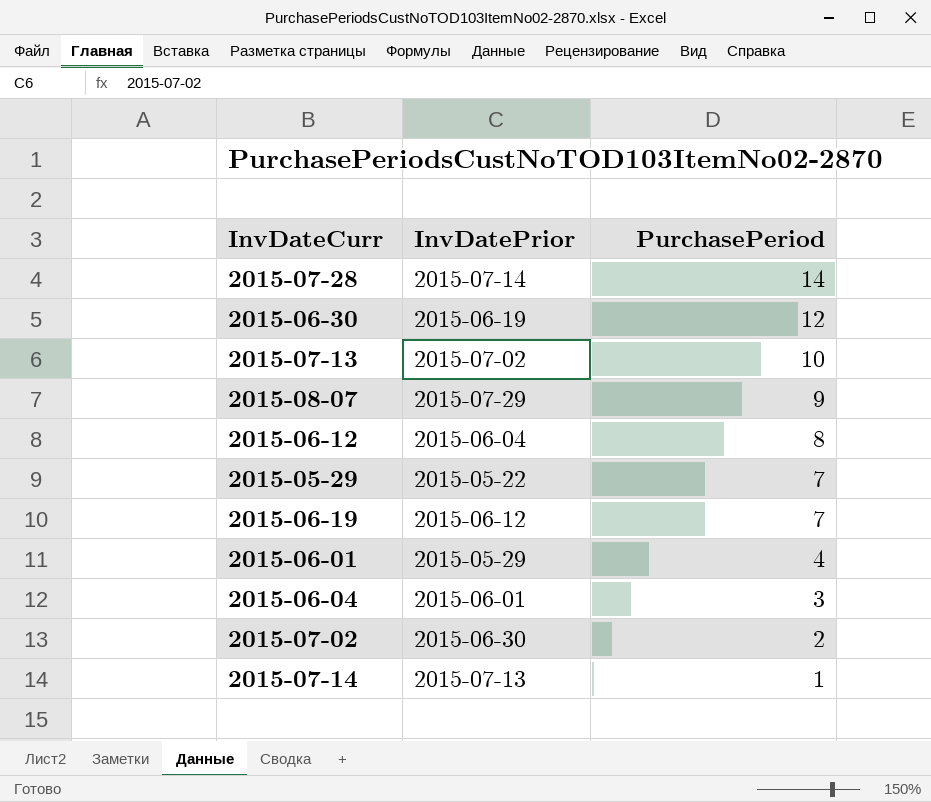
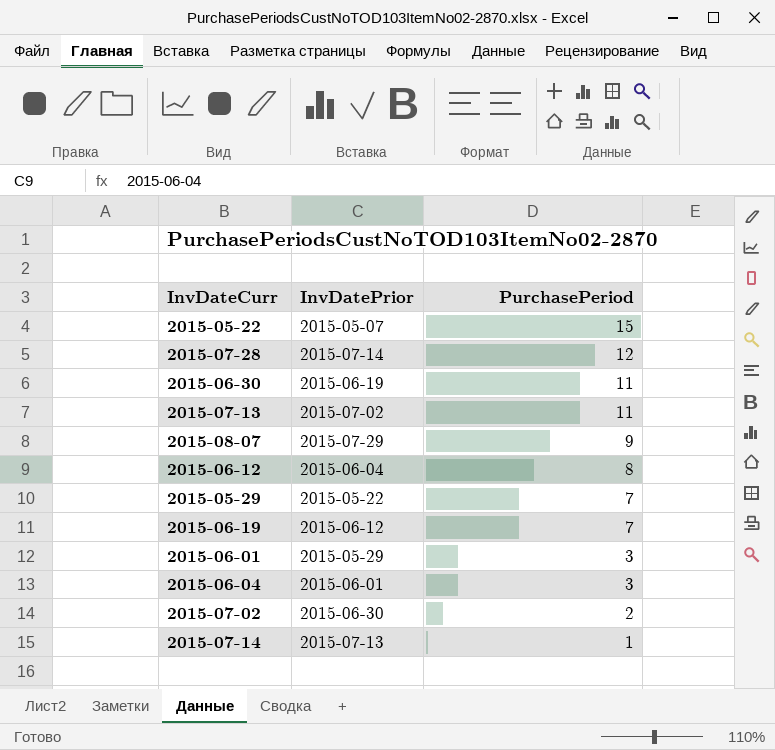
row 2015-05-22: none -> 2015-05-07 | 15
2015-07-28 | PurchasePeriod: 14 -> 12
2015-06-30 | PurchasePeriod: 12 -> 11
2015-07-13 | PurchasePeriod: 10 -> 11
2015-06-01 | PurchasePeriod: 4 -> 3

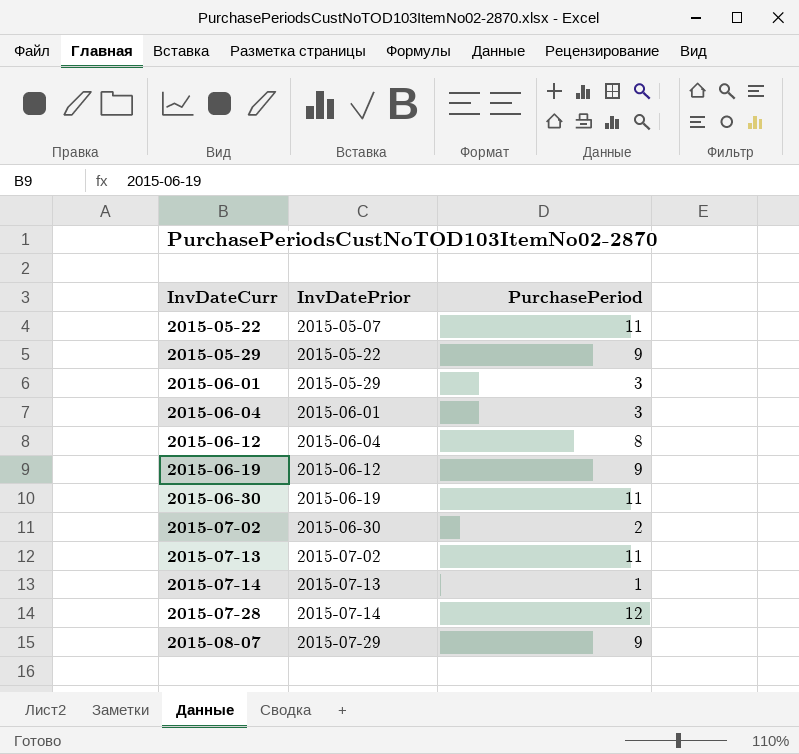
row order: PurchasePeriod descending -> InvDateCurr ascending
2015-05-22 | PurchasePeriod: 15 -> 11
2015-05-29 | PurchasePeriod: 7 -> 9
2015-06-19 | PurchasePeriod: 7 -> 9

